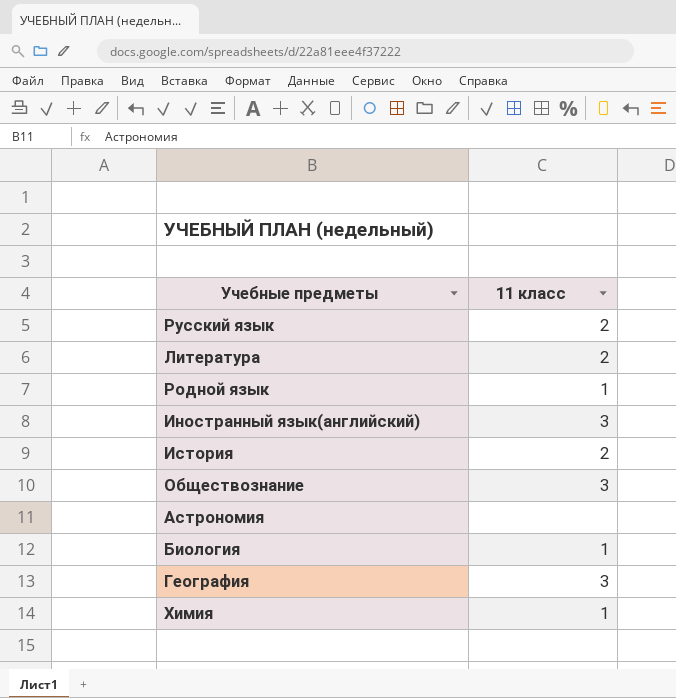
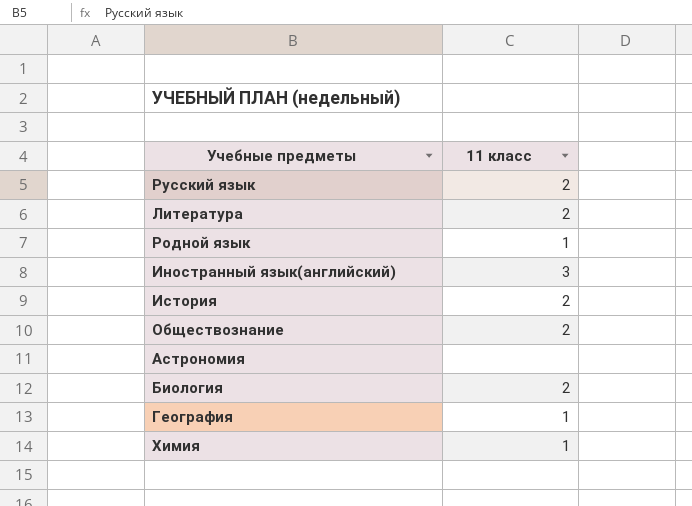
Обществознание | 11 класс: 3 -> 2
Биология | 11 класс: 1 -> 2
География | 11 класс: 3 -> 1

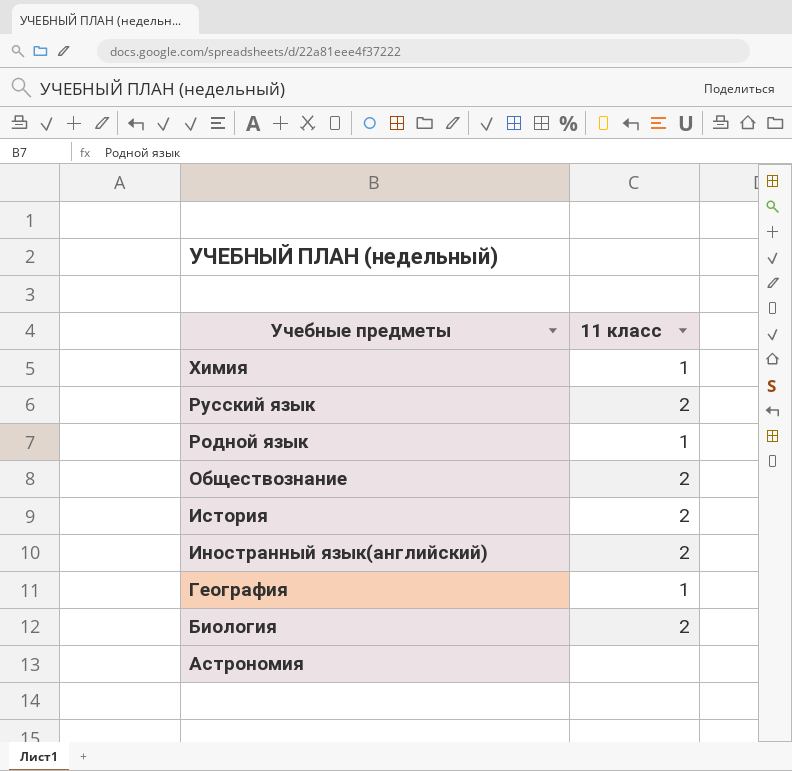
row order: none -> Учебные предметы descending
row Литература: 2 -> none
Иностранный язык(английский) | 11 класс: 3 -> 2

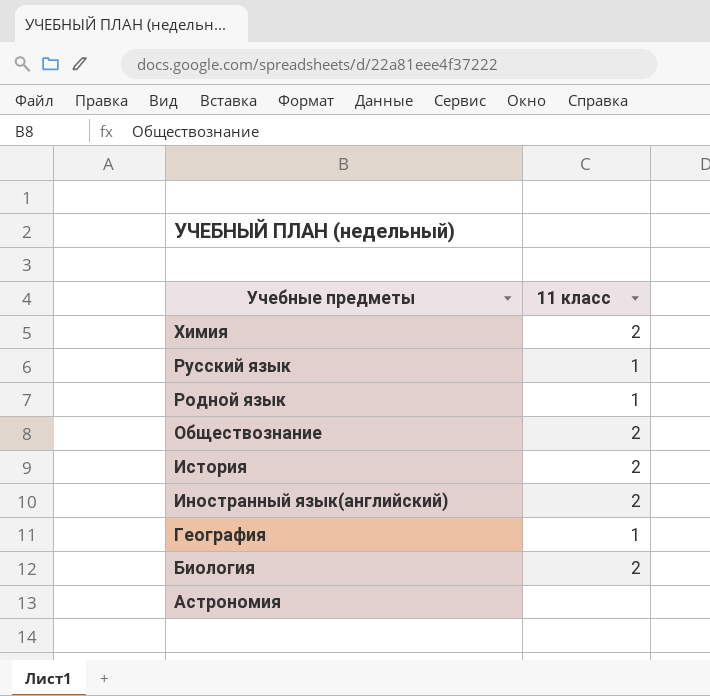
Химия | 11 класс: 1 -> 2
Русский язык | 11 класс: 2 -> 1

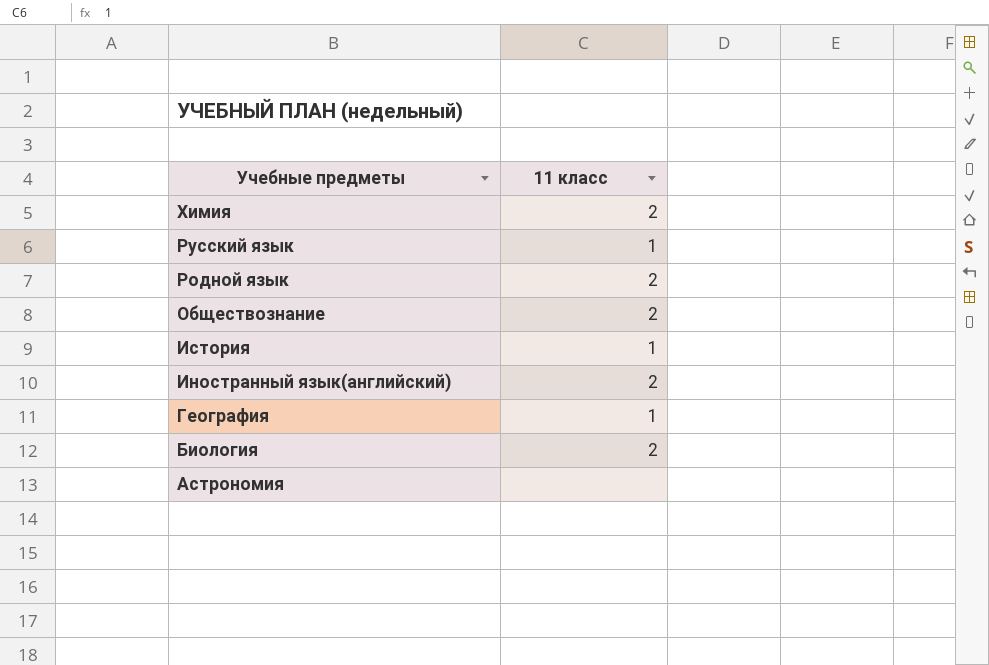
Родной язык | 11 класс: 1 -> 2
История | 11 класс: 2 -> 1

